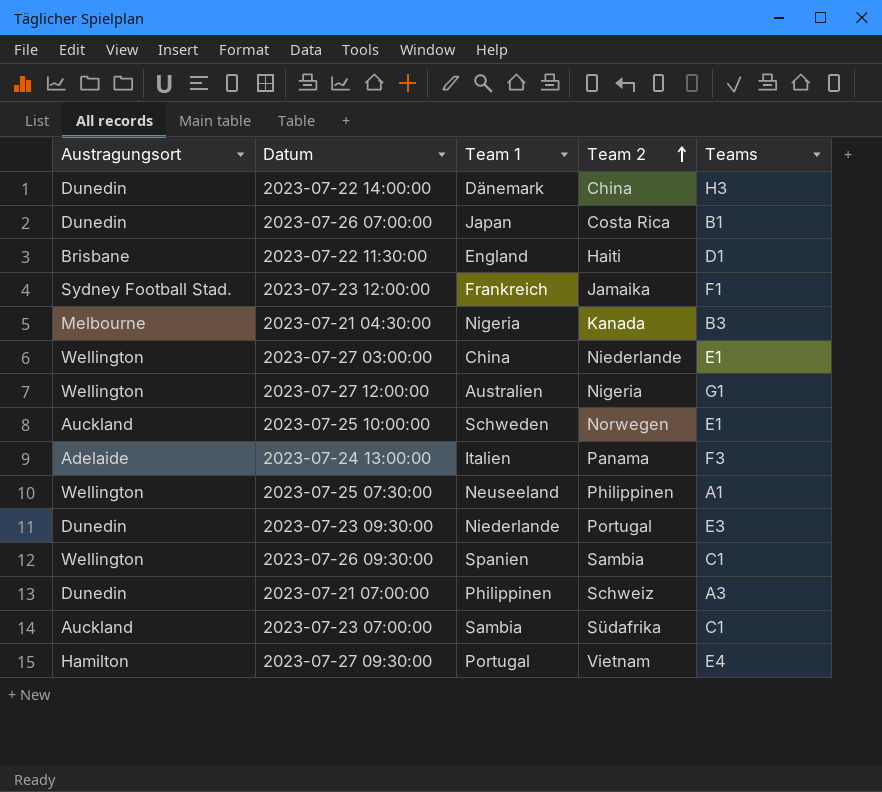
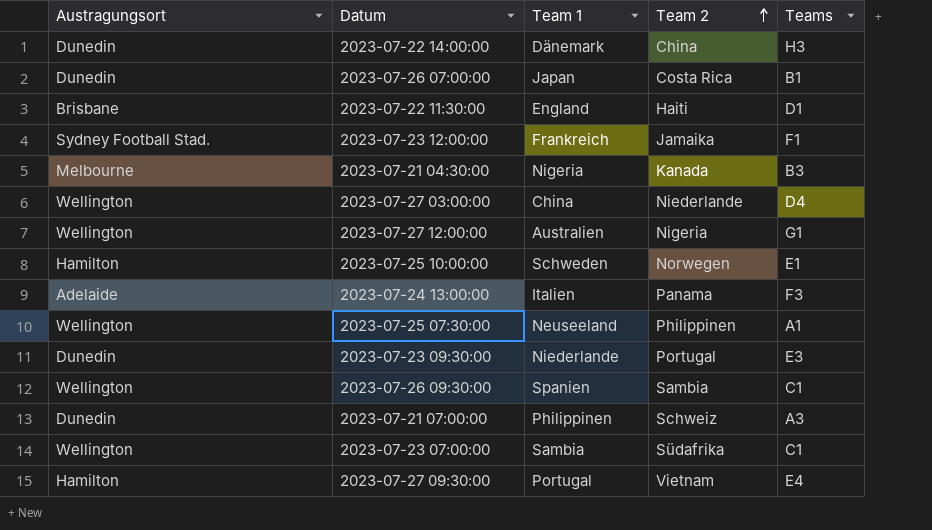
2023-07-27 03:00:00 | Teams: E1 -> D4
2023-07-25 10:00:00 | Austragungsort: Auckland -> Hamilton
2023-07-23 07:00:00 | Austragungsort: Auckland -> Wellington

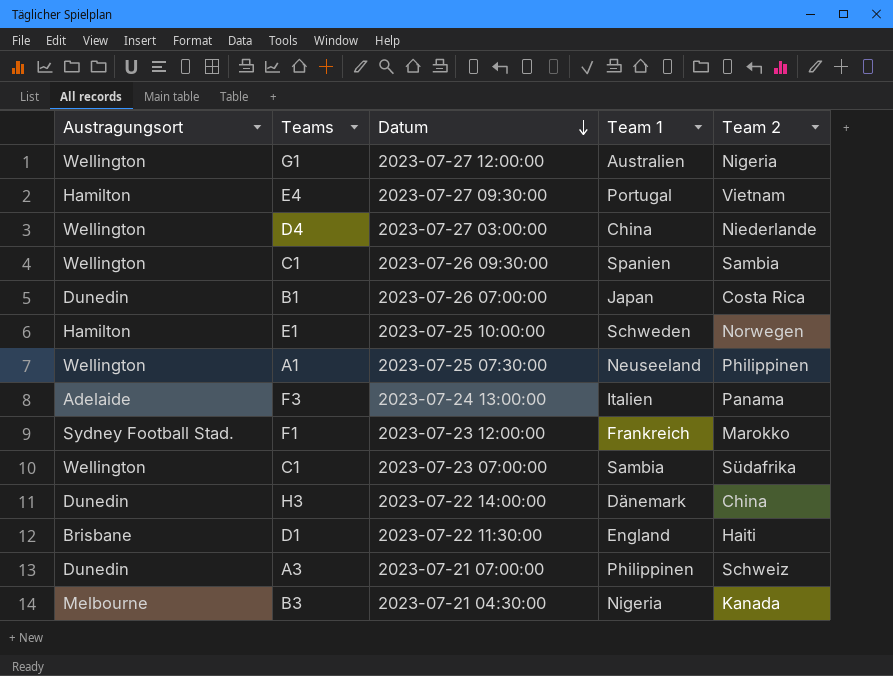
row order: Team 2 ascending -> Datum descending
column Teams | position: 5 -> 2
row 2023-07-23 09:30:00: Dunedin | Niederlande | Portugal | E3 -> none
2023-07-23 12:00:00 | Team 2: Jamaika -> Marokko

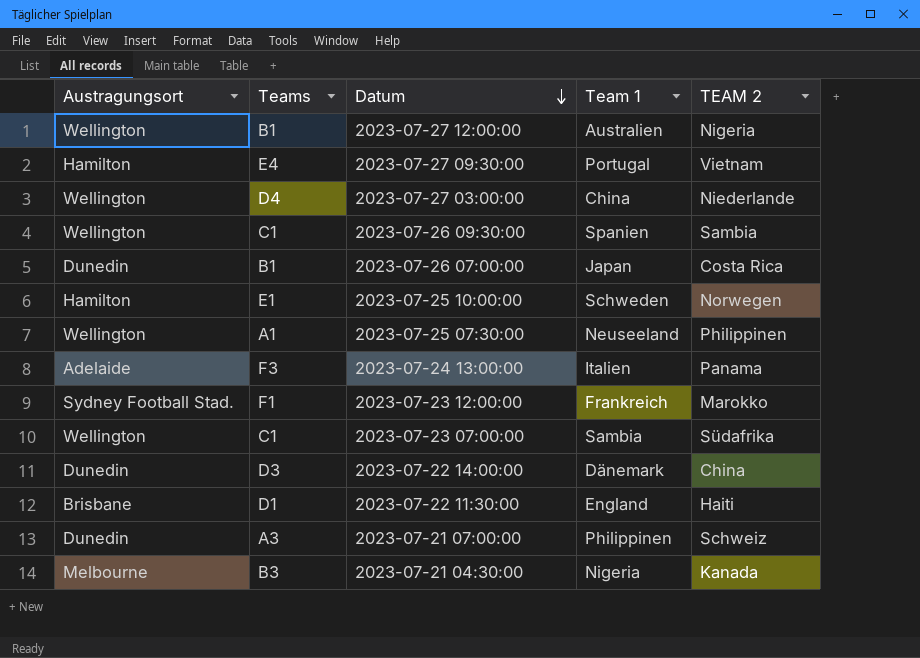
column name: Team 2 -> TEAM 2
2023-07-27 12:00:00 | Teams: G1 -> B1
2023-07-22 14:00:00 | Teams: H3 -> D3

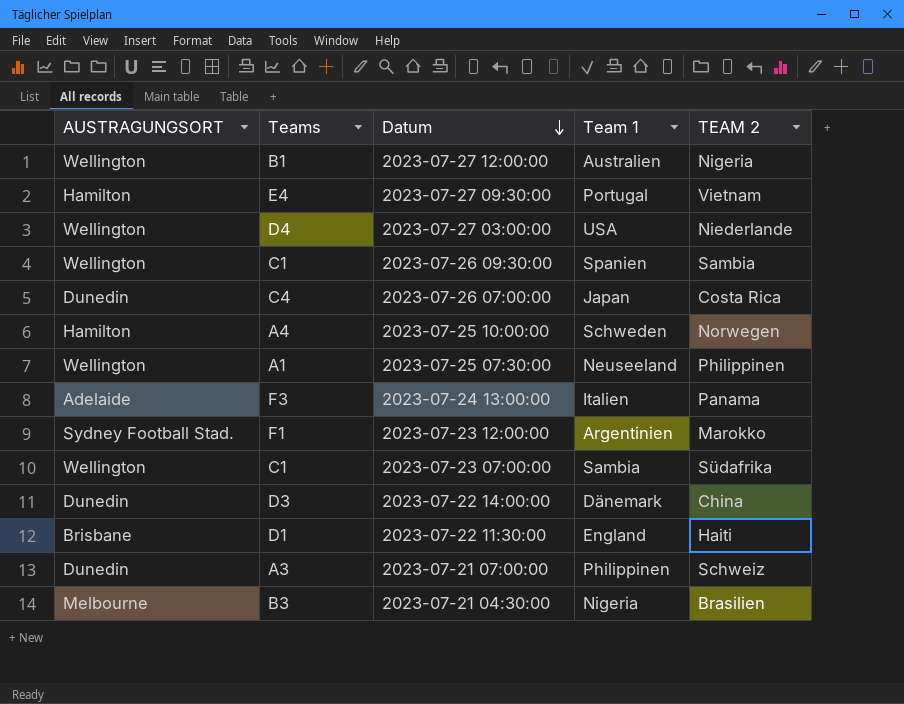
column name: Austragungsort -> AUSTRAGUNGSORT
2023-07-27 03:00:00 | Team 1: China -> USA
2023-07-26 07:00:00 | Teams: B1 -> C4
2023-07-25 10:00:00 | Teams: E1 -> A4
2023-07-23 12:00:00 | Team 1: Frankreich -> Argentinien
2023-07-21 04:30:00 | TEAM 2: Kanada -> Brasilien

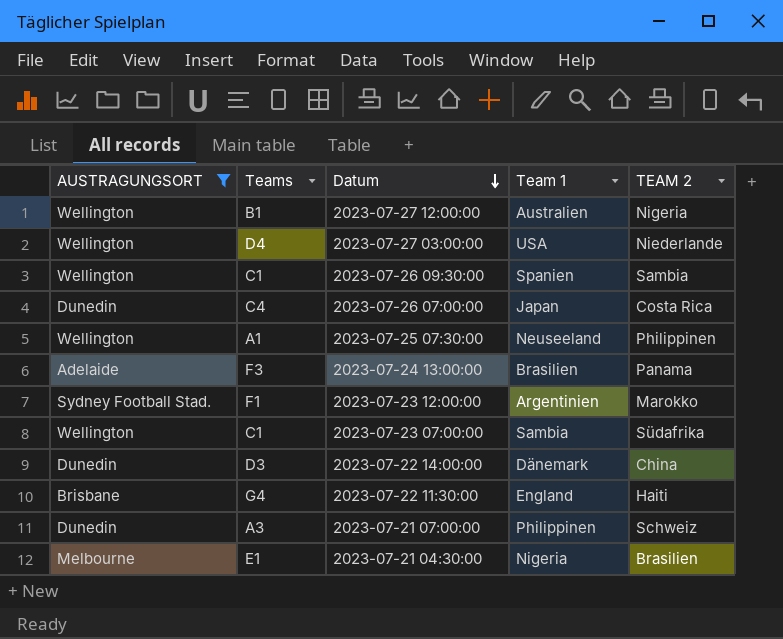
filter: none -> AUSTRAGUNGSORT != Hamilton
2023-07-24 13:00:00 | Team 1: Italien -> Brasilien
2023-07-22 11:30:00 | Teams: D1 -> G4
2023-07-21 04:30:00 | Teams: B3 -> E1

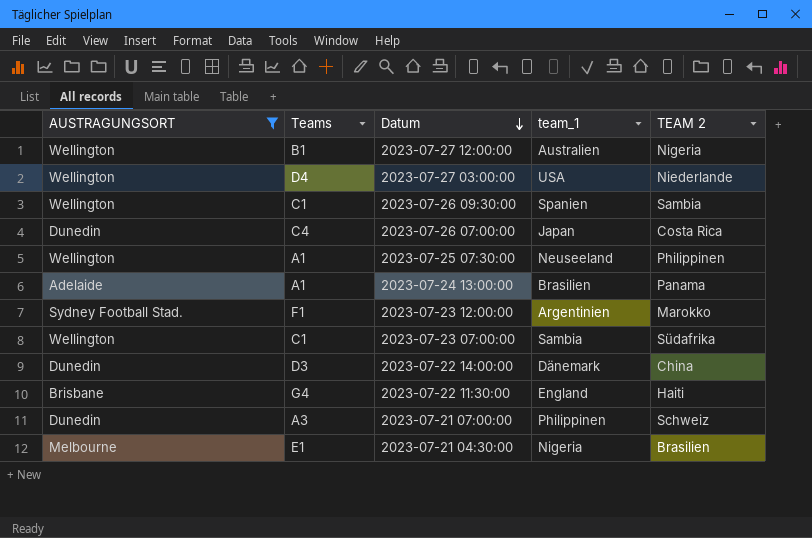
column name: Team 1 -> team_1
2023-07-24 13:00:00 | Teams: F3 -> A1

